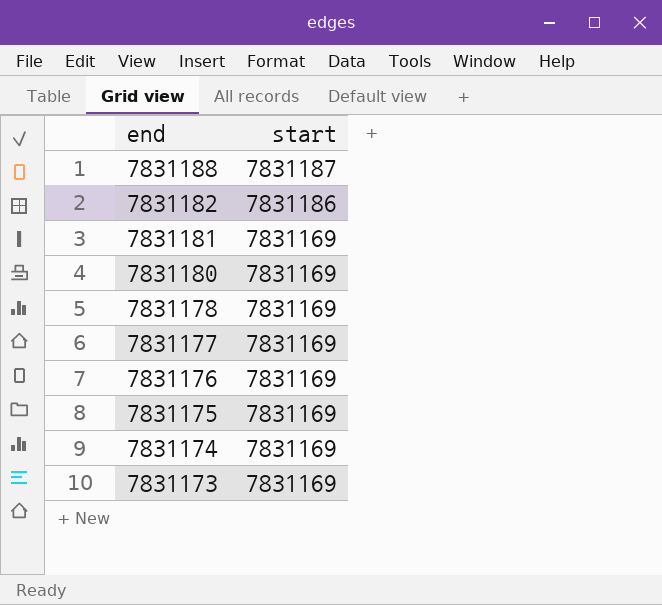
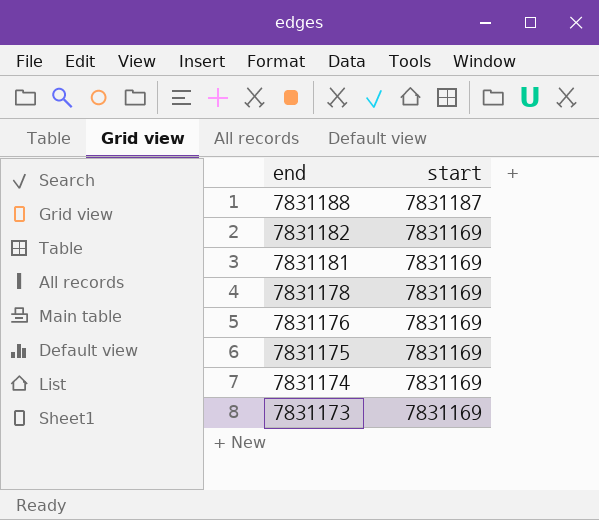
row 7831180: 7831169 -> none
row 7831177: 7831169 -> none
7831182 | start: 7831186 -> 7831169

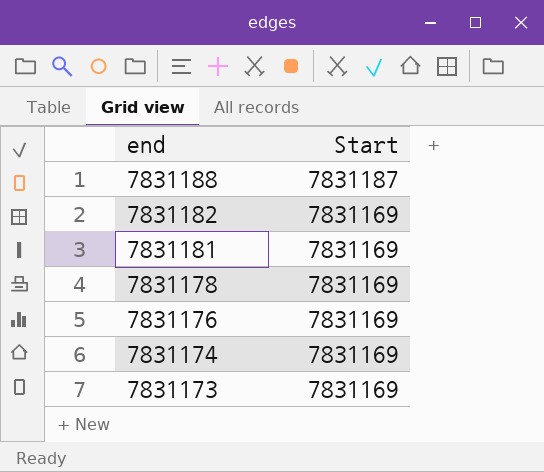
column name: start -> Start
row 7831175: 7831169 -> none

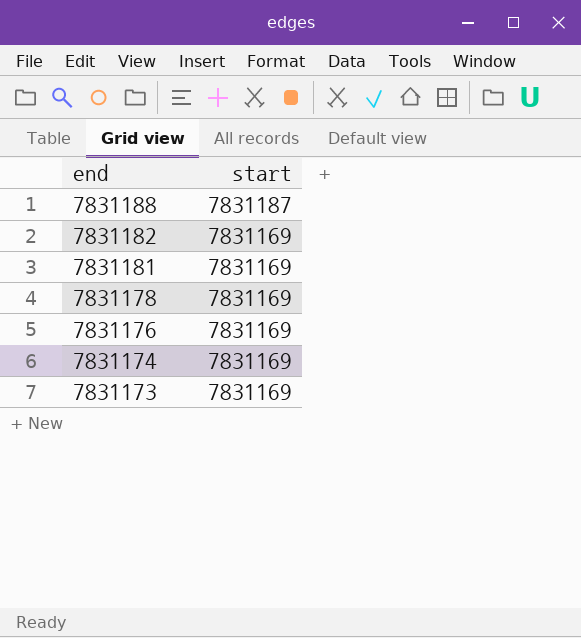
column name: Start -> start

